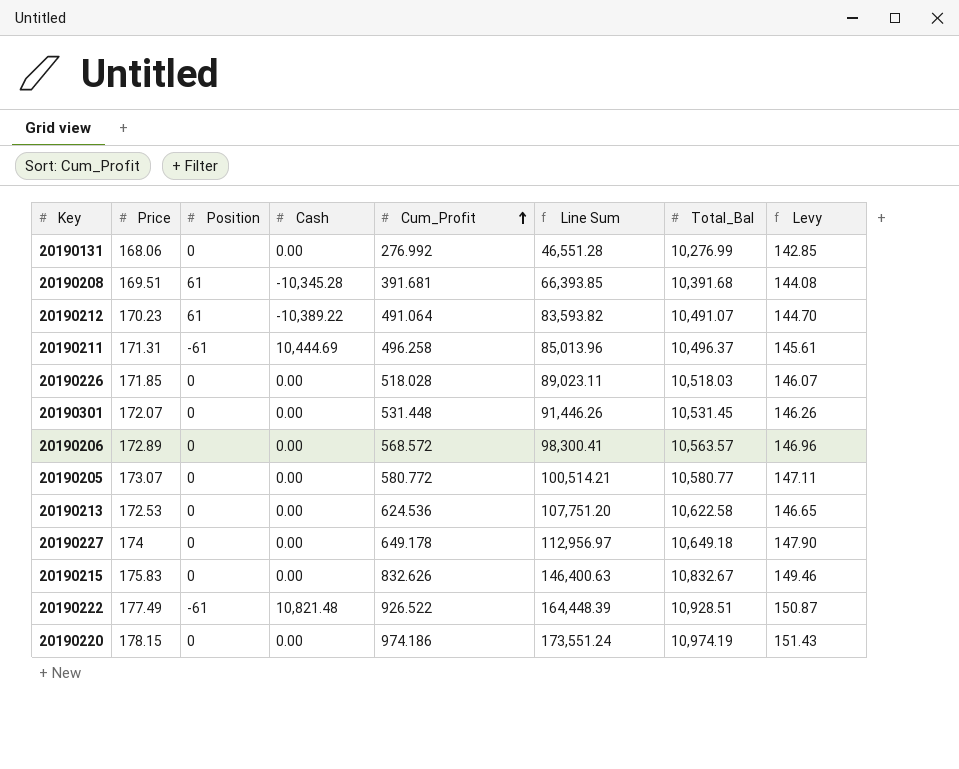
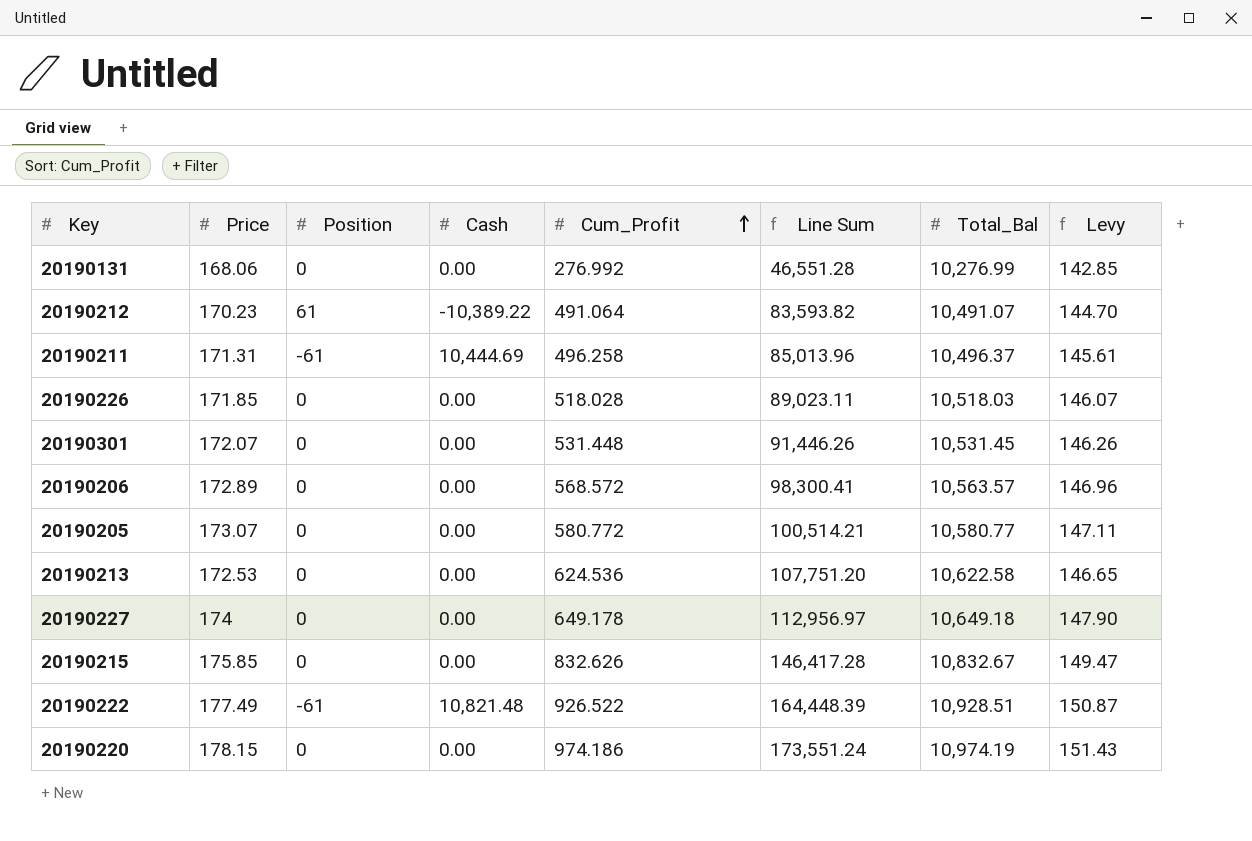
row 20190208: 169.51 | 61 | -10,345.28 | 391.681 | 66,393.85 | 10,391.68 | 144.08 -> none
20190215 | Price: 175.83 -> 175.85
20190215 | Line Sum: 146,400.63 -> 146,417.28
20190215 | Levy: 149.46 -> 149.47

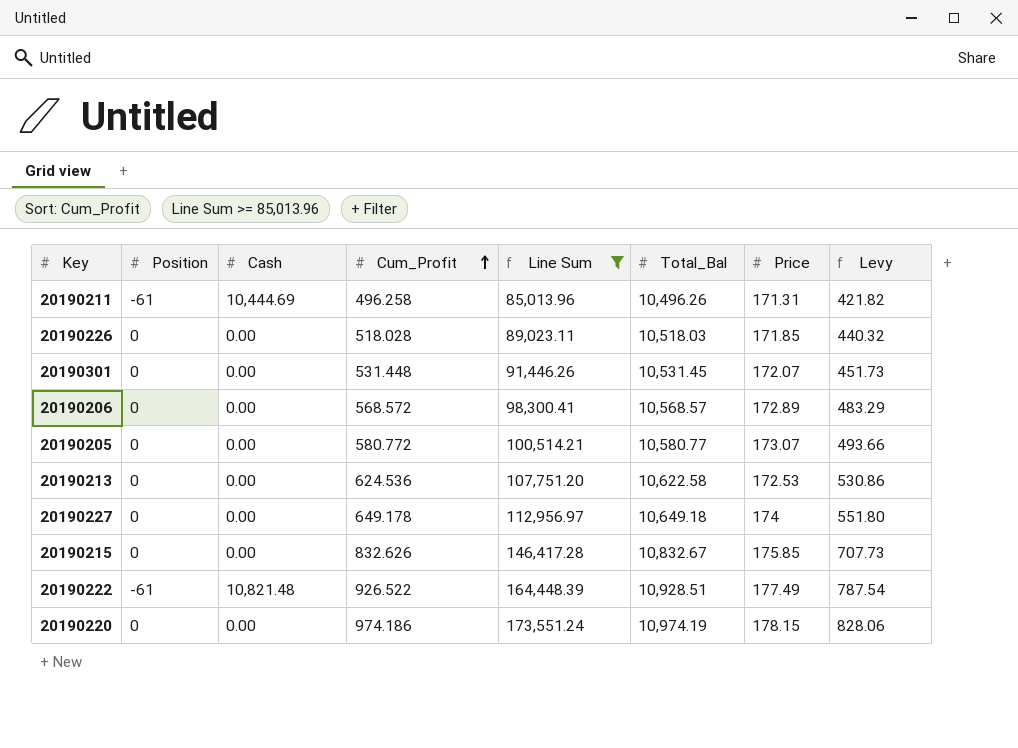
filter: none -> Line Sum >= 85,013.96
column Price | position: 2 -> 7
column Levy | formula: [Price] * 0.85 -> [Cum_Profit] * 0.85
20190211 | Total_Bal: 10,496.37 -> 10,496.26
20190206 | Total_Bal: 10,563.57 -> 10,568.57

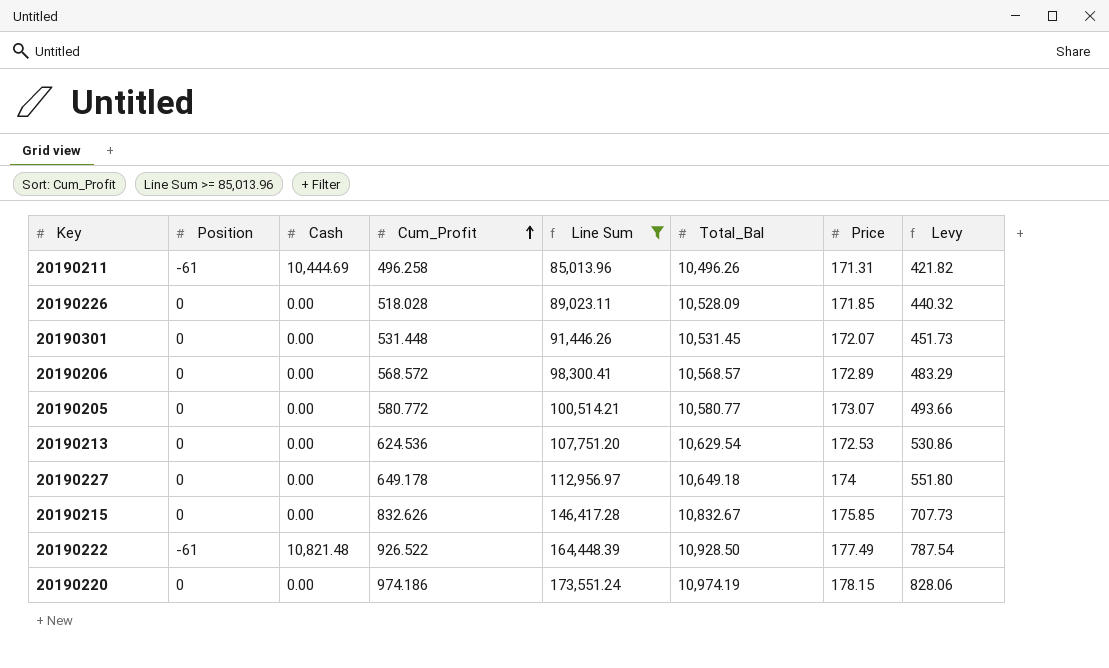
20190226 | Total_Bal: 10,518.03 -> 10,528.09
20190213 | Total_Bal: 10,622.58 -> 10,629.54
20190222 | Total_Bal: 10,928.51 -> 10,928.50

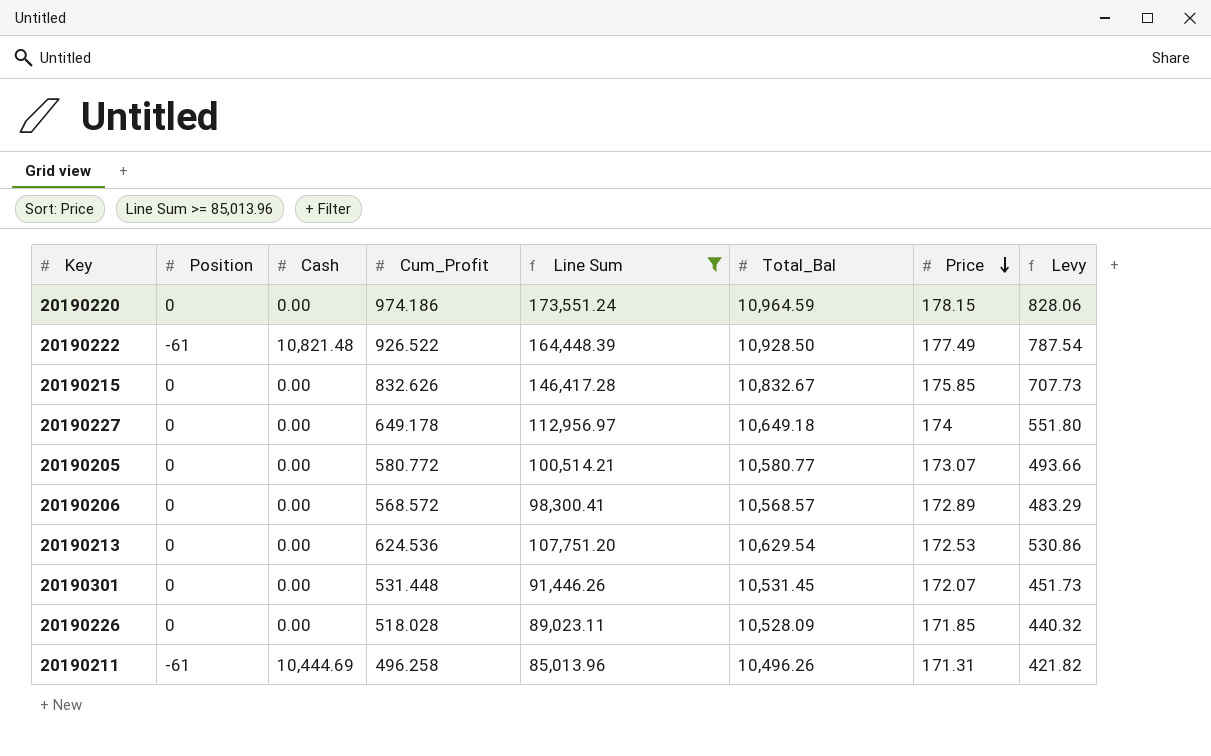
row order: Cum_Profit ascending -> Price descending
20190220 | Total_Bal: 10,974.19 -> 10,964.59

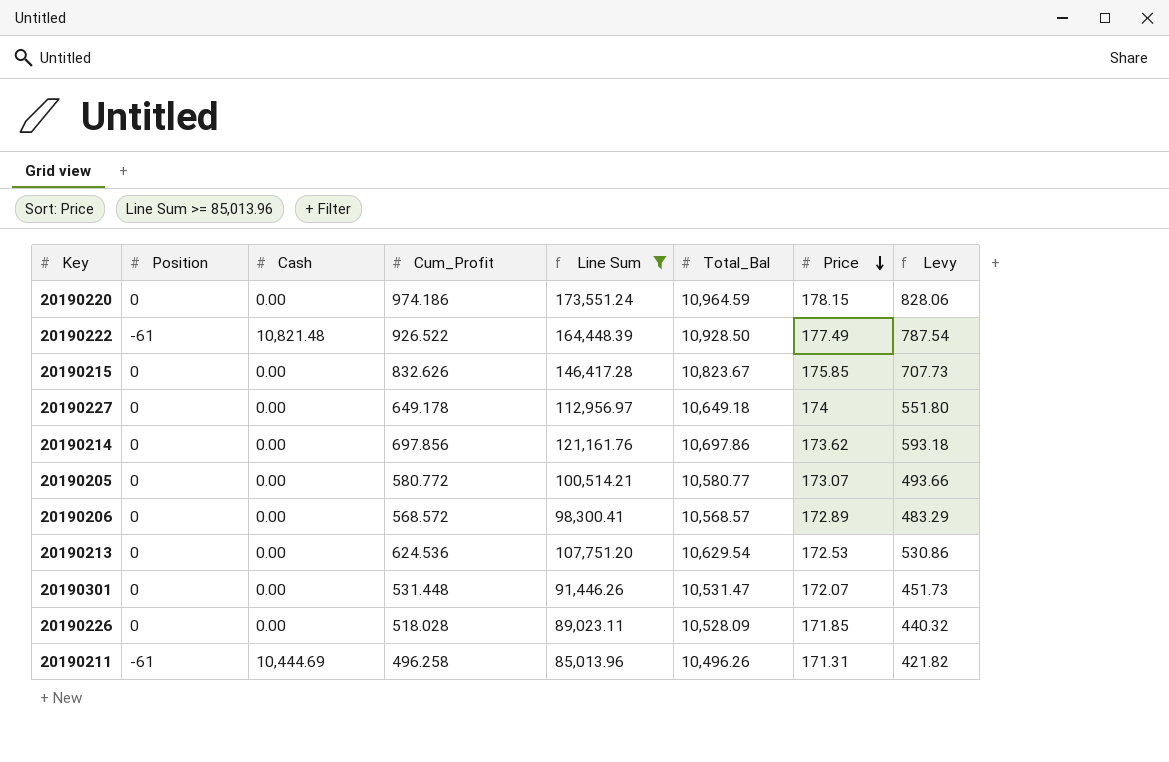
20190215 | Total_Bal: 10,832.67 -> 10,823.67
row 20190214: none -> 0 | 0.00 | 697.856 | 121,161.76 | 10,697.86 | 173.62 | 593.18
20190301 | Total_Bal: 10,531.45 -> 10,531.47

